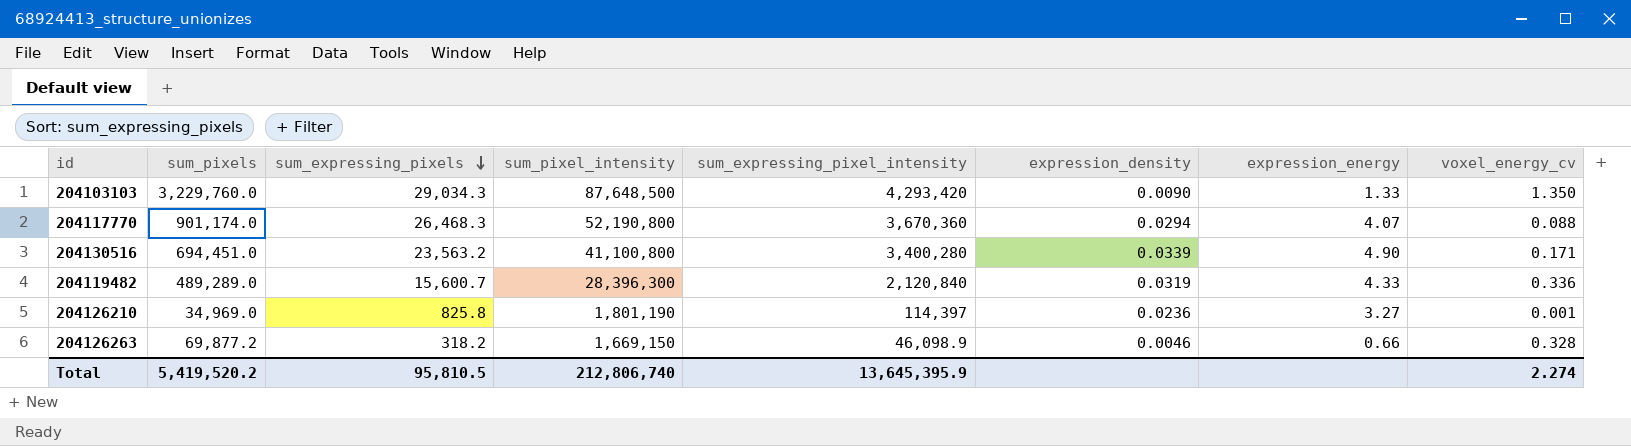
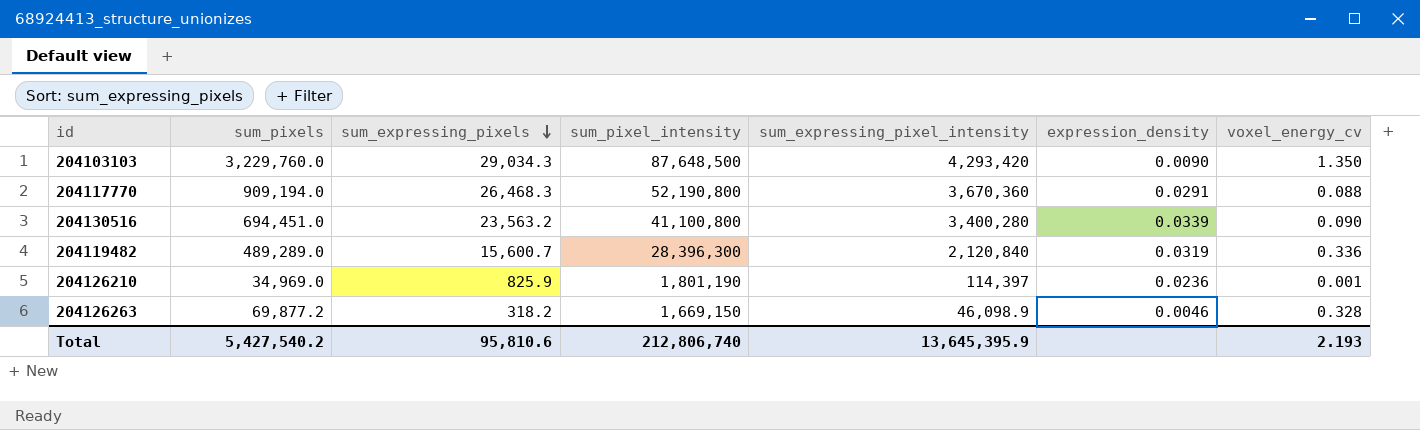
column expression_energy | formula: [sum_expressing_pixel_intensity] / [sum_pixels] -> none
204117770 | sum_pixels: 901,174.0 -> 909,194.0
204117770 | expression_density: 0.0294 -> 0.0291
204130516 | voxel_energy_cv: 0.171 -> 0.090
204126210 | sum_expressing_pixels: 825.8 -> 825.9
Total | sum_pixels: 5,419,520.2 -> 5,427,540.2
Total | sum_expressing_pixels: 95,810.5 -> 95,810.6
Total | voxel_energy_cv: 2.274 -> 2.193

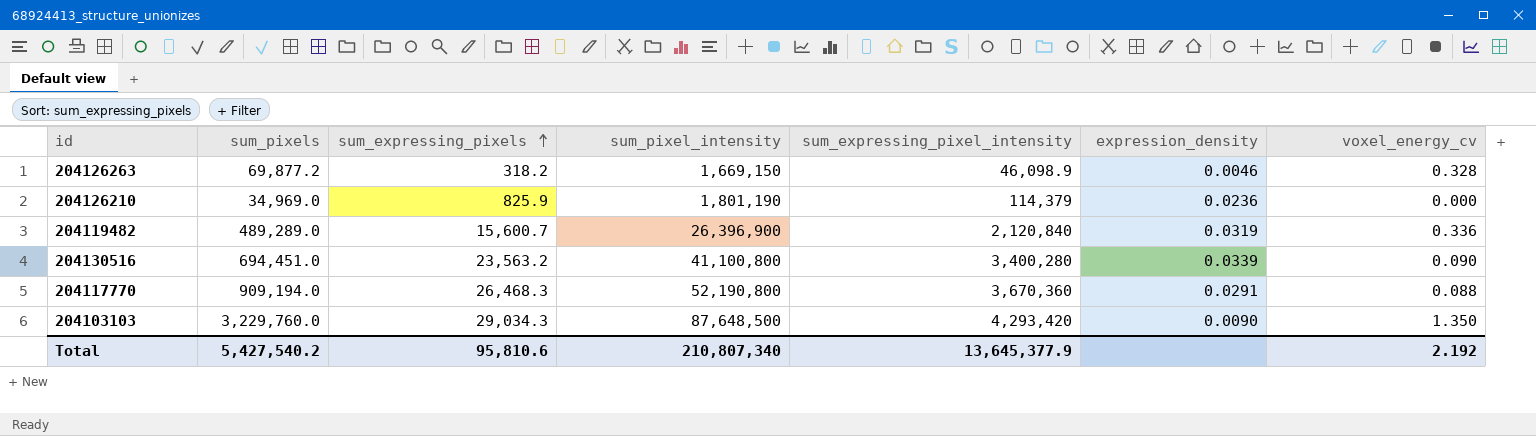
row order: sum_expressing_pixels descending -> sum_expressing_pixels ascending
204126210 | sum_expressing_pixel_intensity: 114,397 -> 114,379
204126210 | voxel_energy_cv: 0.001 -> 0.000
204119482 | sum_pixel_intensity: 28,396,300 -> 26,396,900
Total | sum_pixel_intensity: 212,806,740 -> 210,807,340
Total | sum_expressing_pixel_intensity: 13,645,395.9 -> 13,645,377.9
Total | voxel_energy_cv: 2.193 -> 2.192

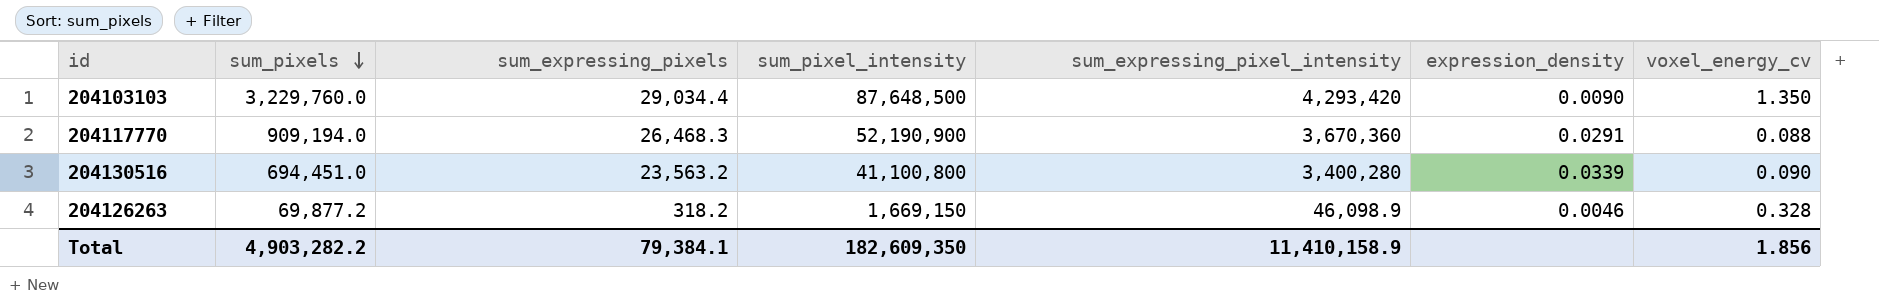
row order: sum_expressing_pixels ascending -> sum_pixels descending
row 204126210: 34,969.0 | 825.9 | 1,801,190 | 114,379 | 0.0236 | 0.000 -> none
row 204119482: 489,289.0 | 15,600.7 | 26,396,900 | 2,120,840 | 0.0319 | 0.336 -> none
204103103 | sum_expressing_pixels: 29,034.3 -> 29,034.4
204117770 | sum_pixel_intensity: 52,190,800 -> 52,190,900
Total | sum_pixels: 5,427,540.2 -> 4,903,282.2
Total | sum_expressing_pixels: 95,810.6 -> 79,384.1
Total | sum_pixel_intensity: 210,807,340 -> 182,609,350
Total | sum_expressing_pixel_intensity: 13,645,377.9 -> 11,410,158.9
Total | voxel_energy_cv: 2.192 -> 1.856

